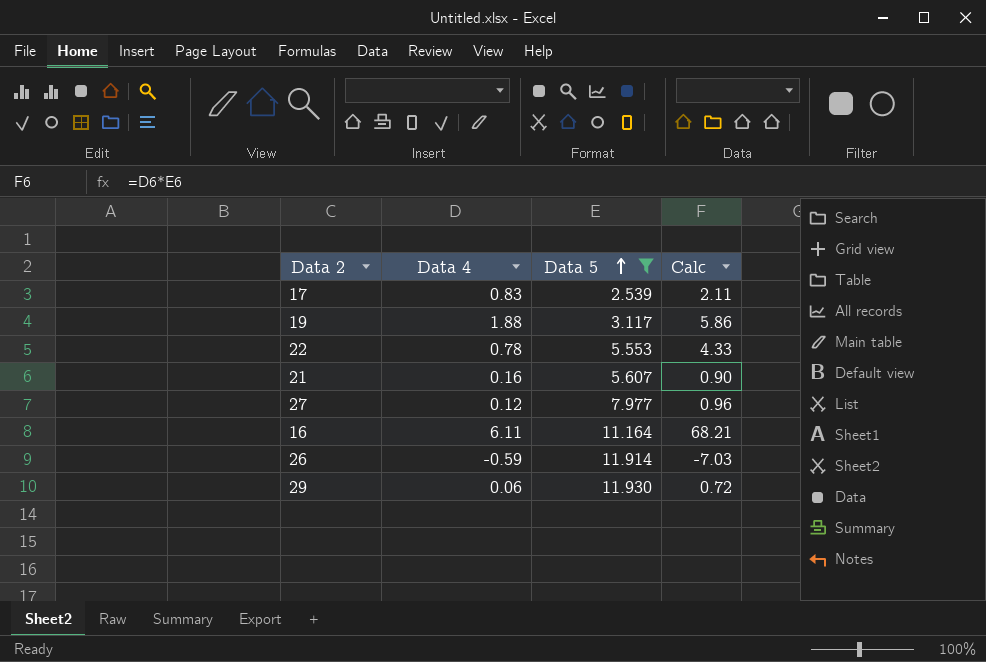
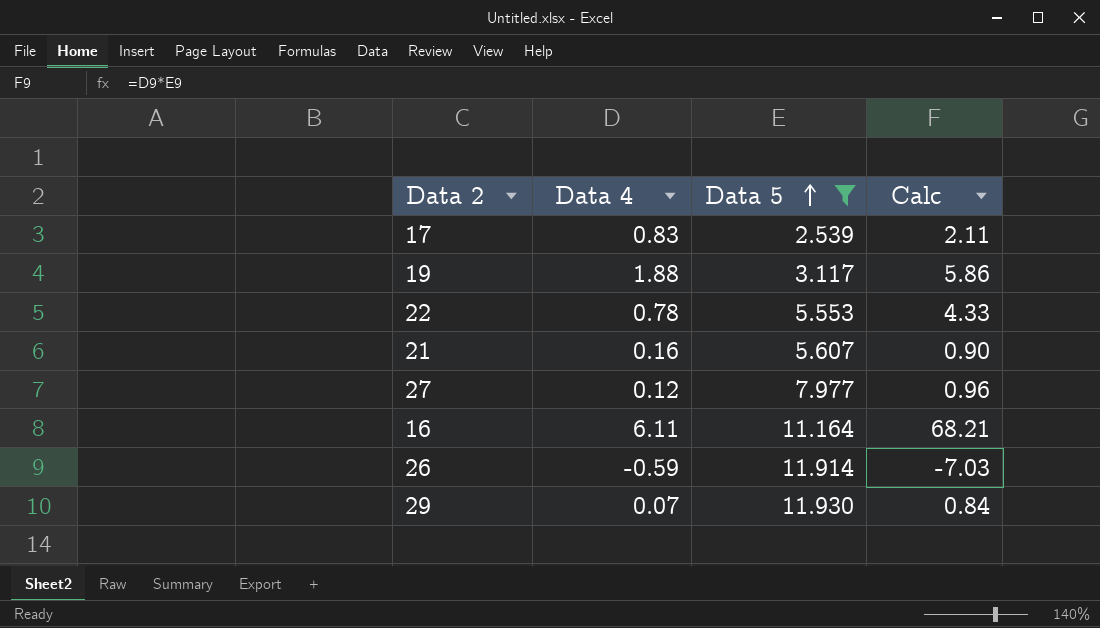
29 | Data 4: 0.06 -> 0.07
29 | Calc: 0.72 -> 0.84

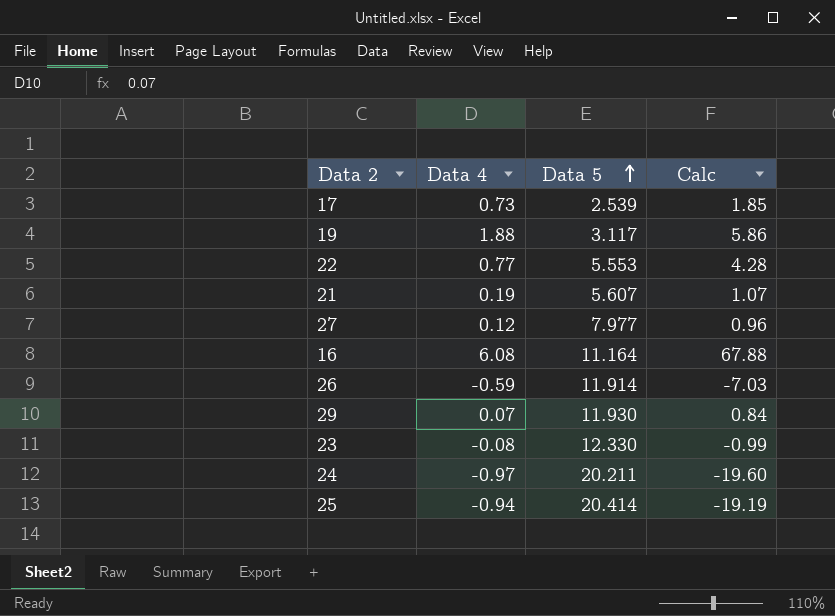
filter: Data 5 <= 11.930 -> none
17 | Data 4: 0.83 -> 0.73
17 | Calc: 2.11 -> 1.85
22 | Data 4: 0.78 -> 0.77
22 | Calc: 4.33 -> 4.28
21 | Data 4: 0.16 -> 0.19
21 | Calc: 0.90 -> 1.07
16 | Data 4: 6.11 -> 6.08
16 | Calc: 68.21 -> 67.88

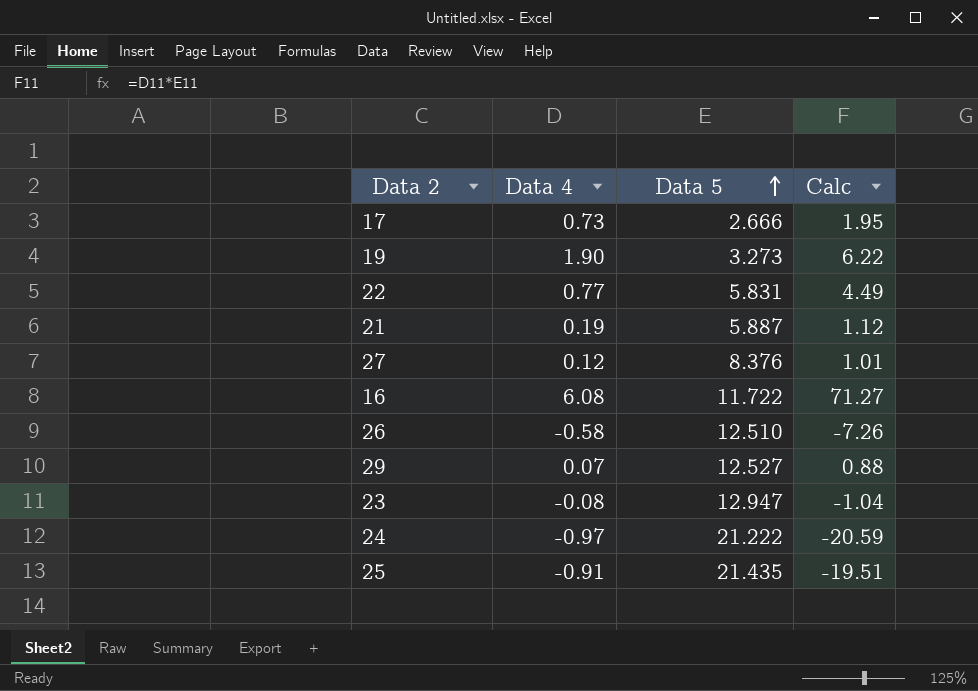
17 | Data 5: 2.539 -> 2.666
17 | Calc: 1.85 -> 1.95
19 | Data 4: 1.88 -> 1.90
19 | Data 5: 3.117 -> 3.273
19 | Calc: 5.86 -> 6.22
22 | Data 5: 5.553 -> 5.831
22 | Calc: 4.28 -> 4.49
21 | Data 5: 5.607 -> 5.887
21 | Calc: 1.07 -> 1.12
27 | Data 5: 7.977 -> 8.376
27 | Calc: 0.96 -> 1.01
16 | Data 5: 11.164 -> 11.722
16 | Calc: 67.88 -> 71.27
26 | Data 4: -0.59 -> -0.58
26 | Data 5: 11.914 -> 12.510
26 | Calc: -7.03 -> -7.26
29 | Data 5: 11.930 -> 12.527
29 | Calc: 0.84 -> 0.88
23 | Data 5: 12.330 -> 12.947
23 | Calc: -0.99 -> -1.04
24 | Data 5: 20.211 -> 21.222
24 | Calc: -19.60 -> -20.59
25 | Data 4: -0.94 -> -0.91
25 | Data 5: 20.414 -> 21.435
25 | Calc: -19.19 -> -19.51

